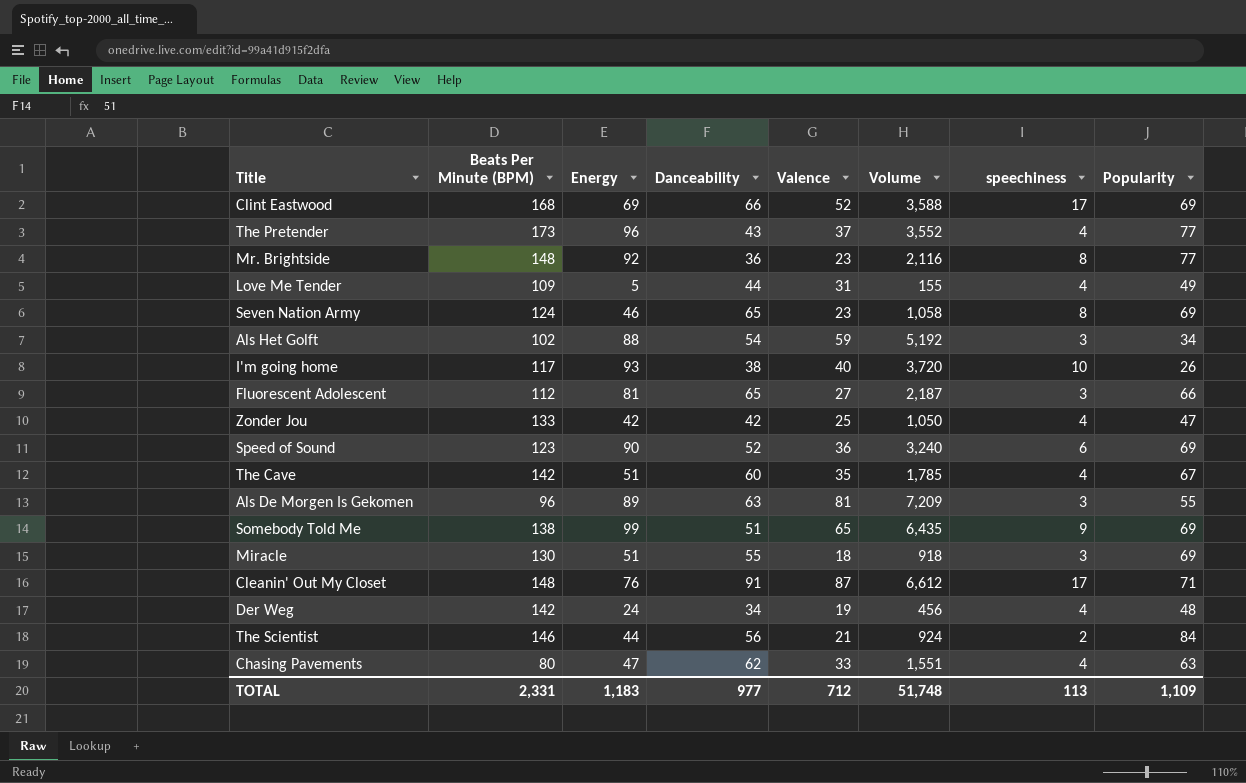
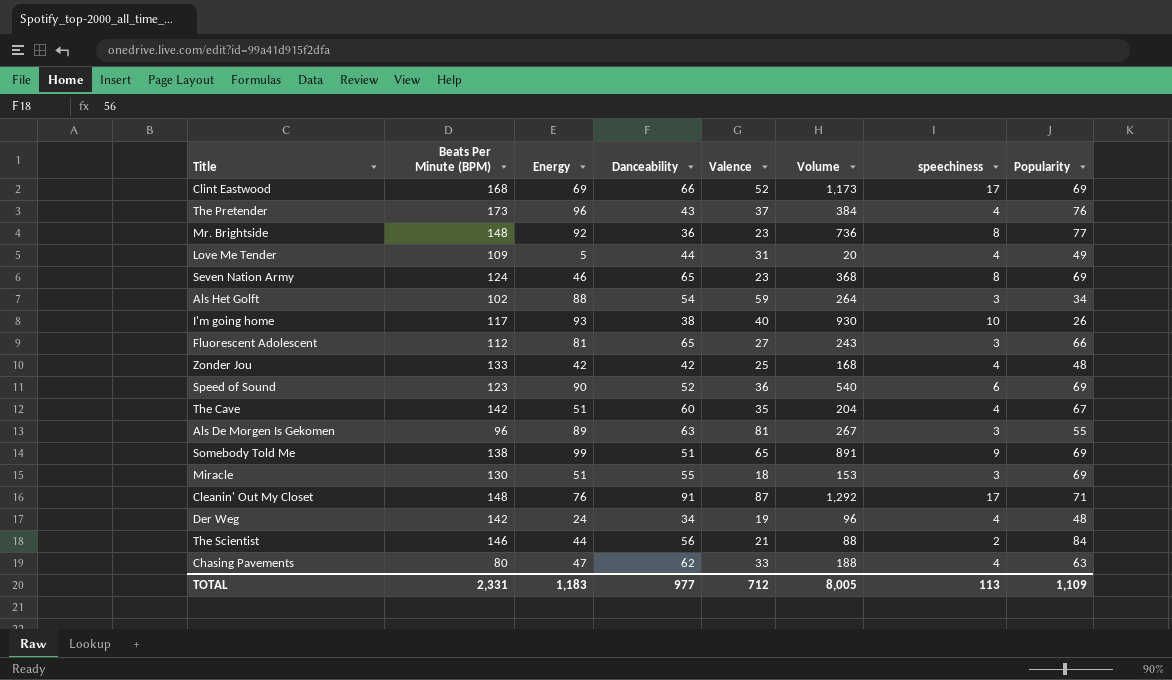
column Volume | formula: [Energy] * [Valence] -> [Energy] * [speechiness]
The Pretender | Popularity: 77 -> 76
Zonder Jou | Popularity: 47 -> 48
TOTAL | Volume: 51,748 -> 8,005

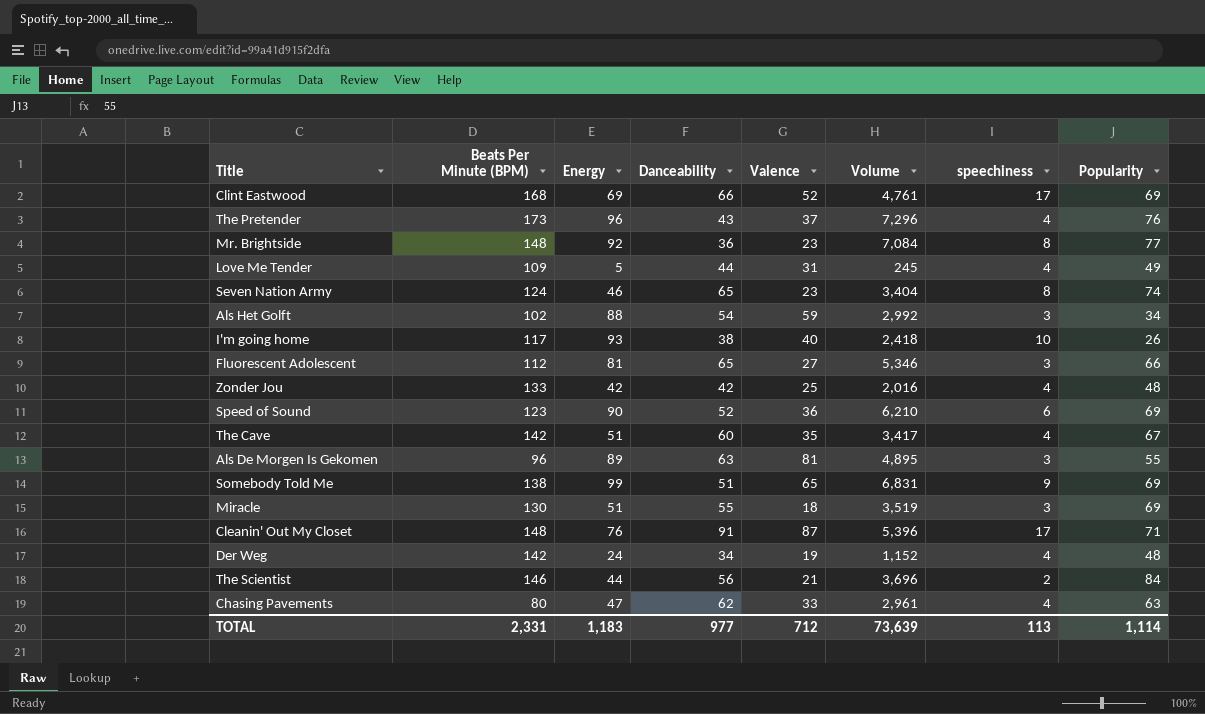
column Volume | formula: [Energy] * [speechiness] -> [Energy] * [Popularity]
Seven Nation Army | Popularity: 69 -> 74
TOTAL | Volume: 8,005 -> 73,639
TOTAL | Popularity: 1,109 -> 1,114

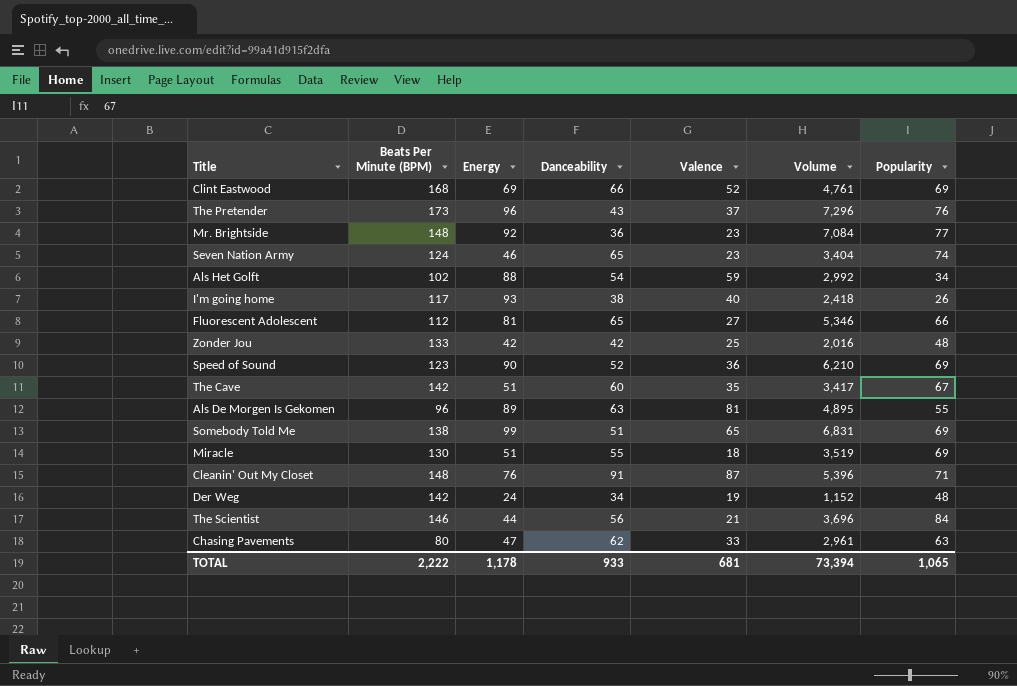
column speechiness | position: 7 -> none
row Love Me Tender: 109 | 5 | 44 | 31 | 245 | 4 | 49 -> none
TOTAL | Beats Per Minute (BPM): 2,331 -> 2,222
TOTAL | Energy: 1,183 -> 1,178
TOTAL | Danceability: 977 -> 933
TOTAL | Valence: 712 -> 681
TOTAL | Volume: 73,639 -> 73,394
TOTAL | Popularity: 1,114 -> 1,065

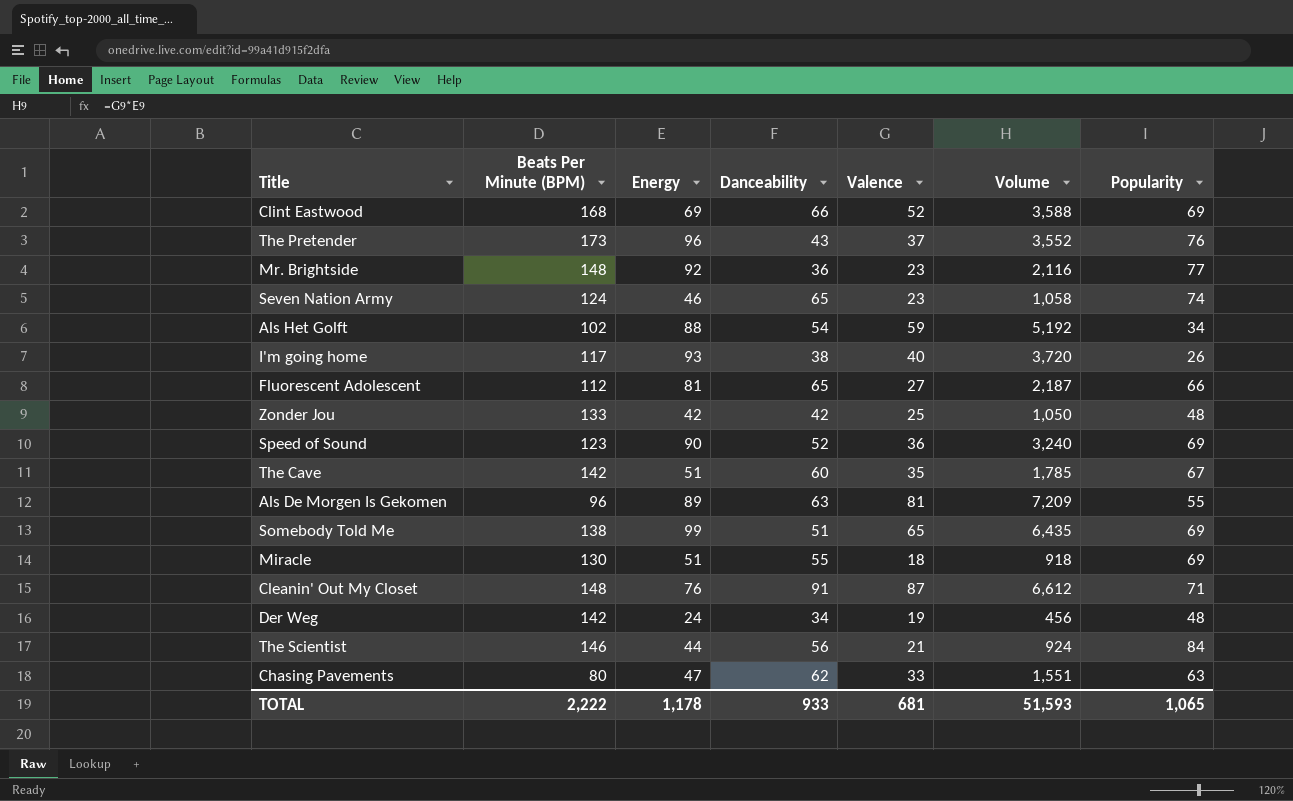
column Volume | formula: [Energy] * [Popularity] -> [Energy] * [Valence]
TOTAL | Volume: 73,394 -> 51,593

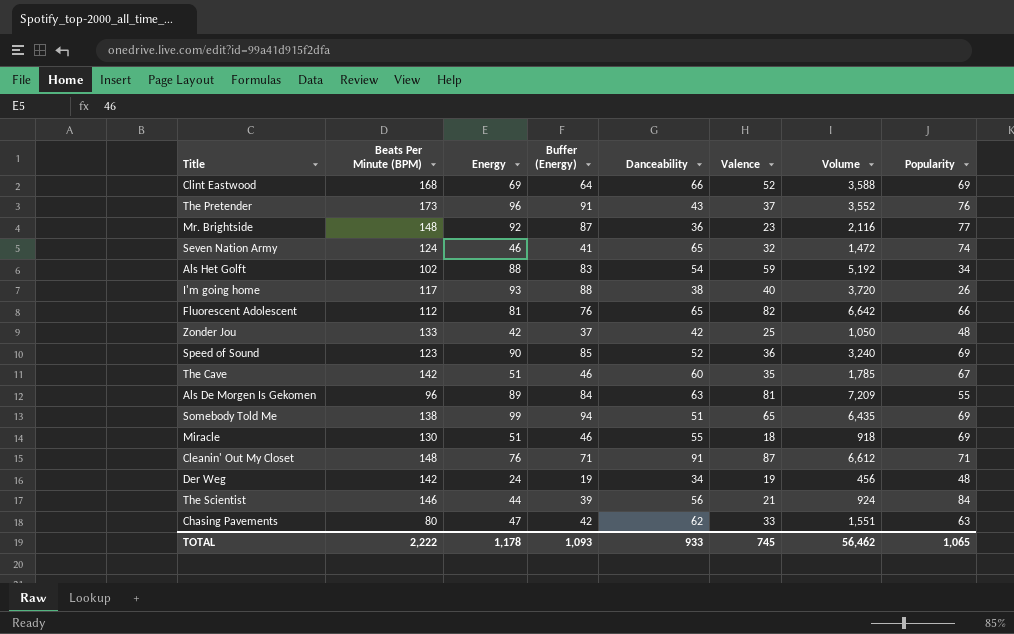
column Buffer (Energy) | formula: none -> [Energy] - 5
Seven Nation Army | Valence: 23 -> 32
Seven Nation Army | Volume: 1,058 -> 1,472
Fluorescent Adolescent | Valence: 27 -> 82
Fluorescent Adolescent | Volume: 2,187 -> 6,642
TOTAL | Valence: 681 -> 745
TOTAL | Volume: 51,593 -> 56,462

